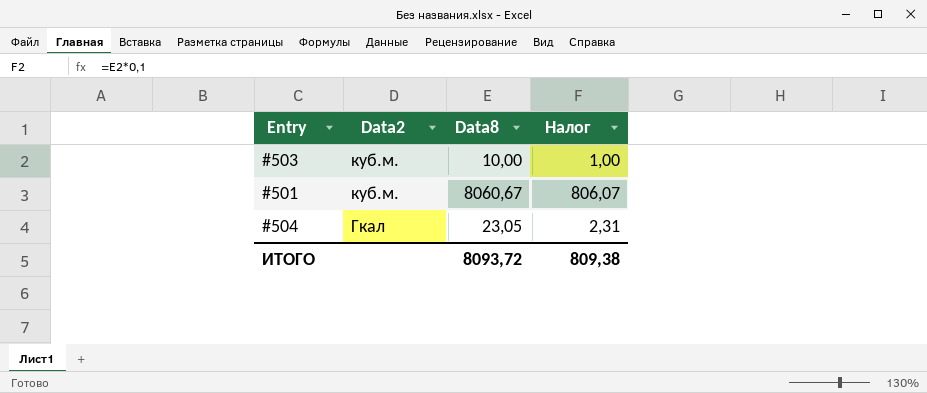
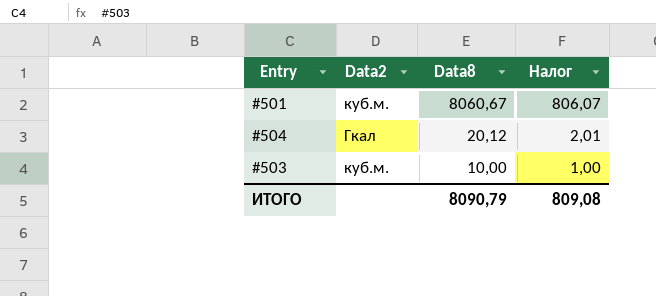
row order: Data2 descending -> Data8 descending
#504 | Data8: 23,05 -> 20,12
#504 | Налог: 2,31 -> 2,01
ИТОГО | Data8: 8093,72 -> 8090,79
ИТОГО | Налог: 809,38 -> 809,08

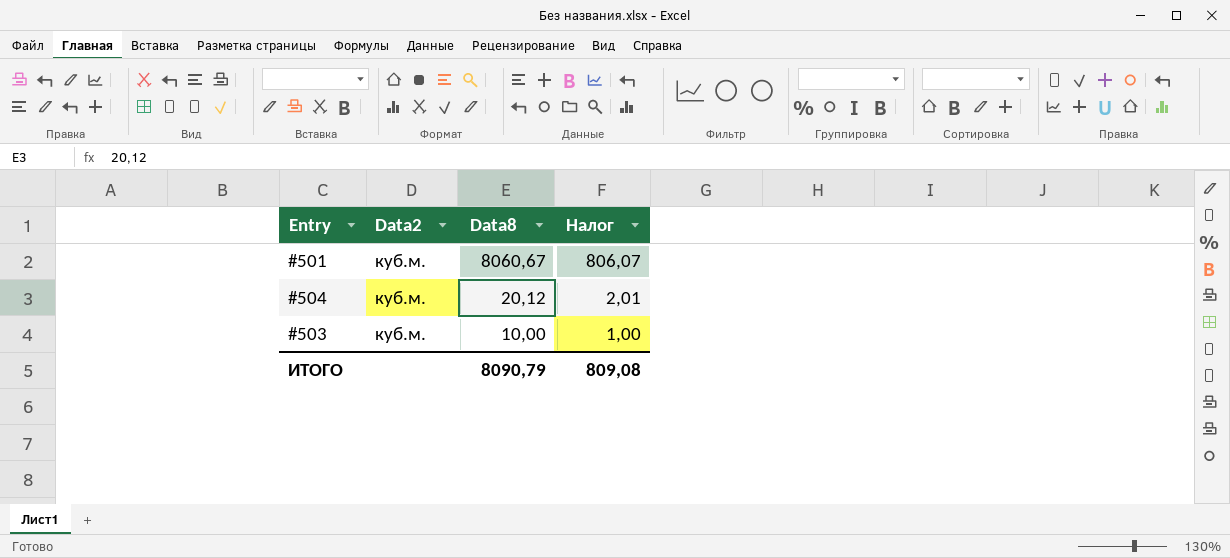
#504 | Data2: Гкал -> куб.м.

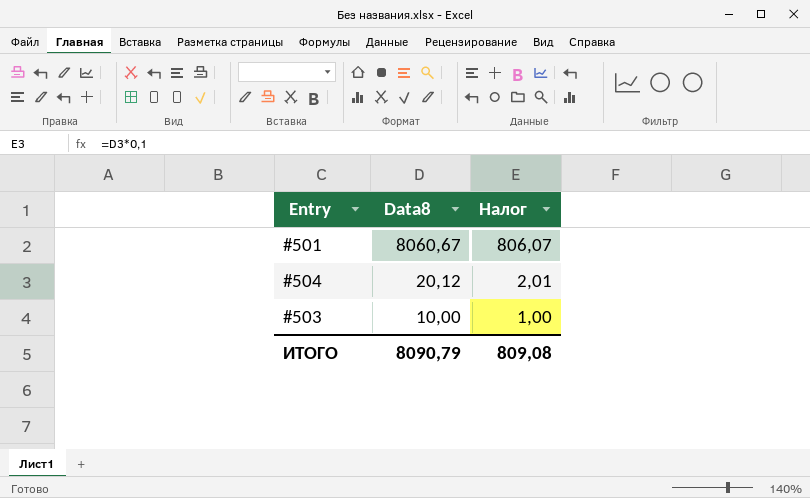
column Data2 | position: 2 -> none

